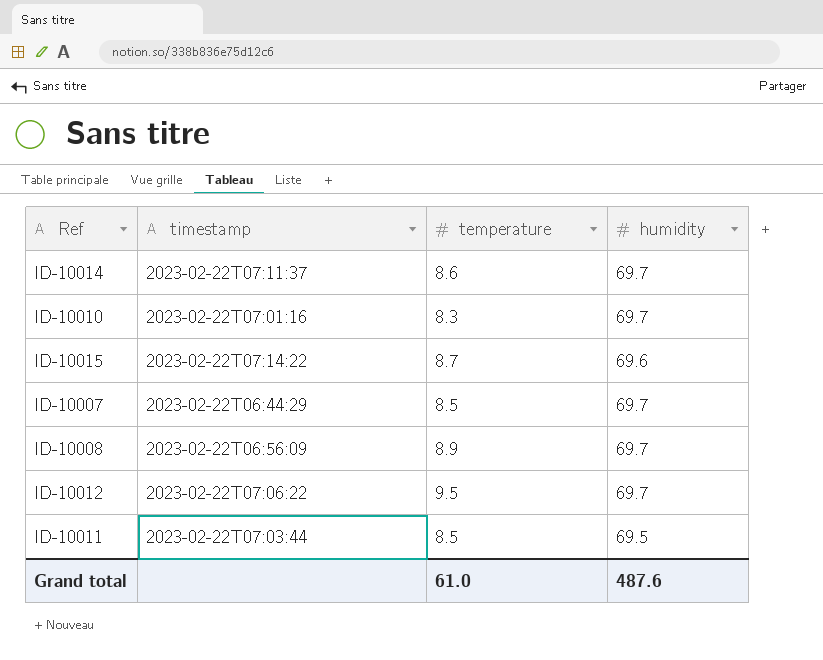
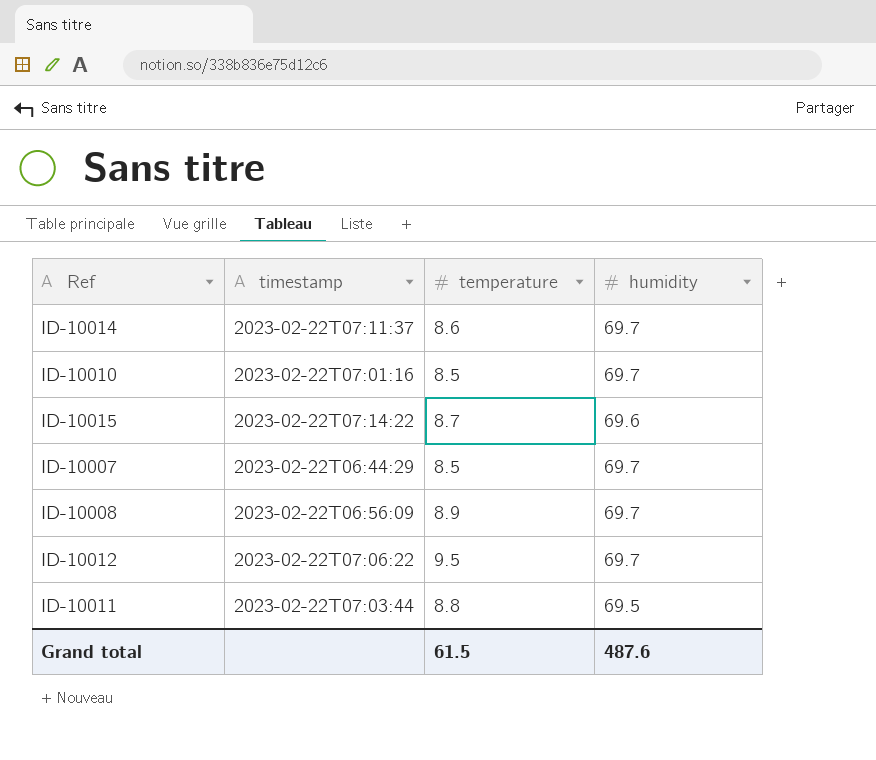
ID-10010 | temperature: 8.3 -> 8.5
ID-10011 | temperature: 8.5 -> 8.8
Grand total | temperature: 61.0 -> 61.5

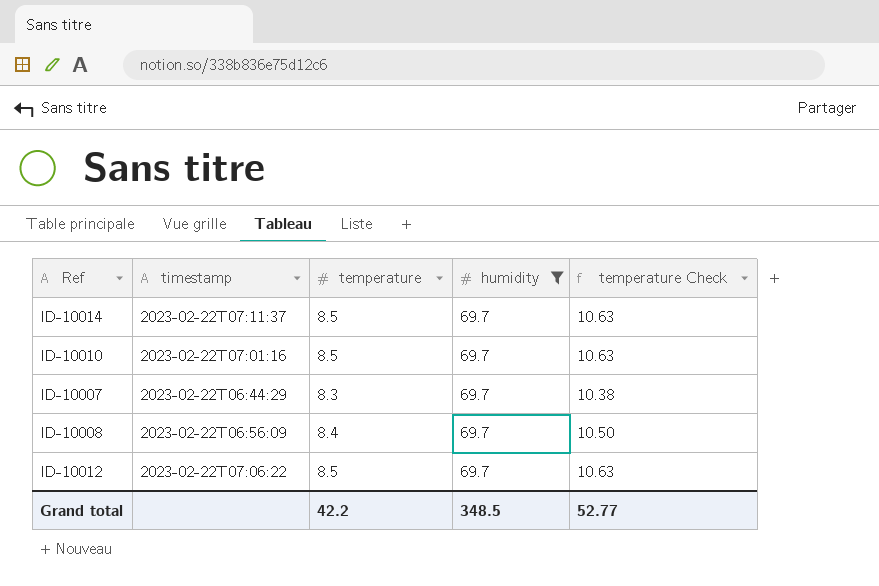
filter: none -> humidity = 69.7
column temperature Check | formula: none -> [temperature] * 1.25
ID-10014 | temperature: 8.6 -> 8.5
ID-10007 | temperature: 8.5 -> 8.3
ID-10008 | temperature: 8.9 -> 8.4
ID-10012 | temperature: 9.5 -> 8.5
Grand total | temperature: 61.5 -> 42.2
Grand total | humidity: 487.6 -> 348.5

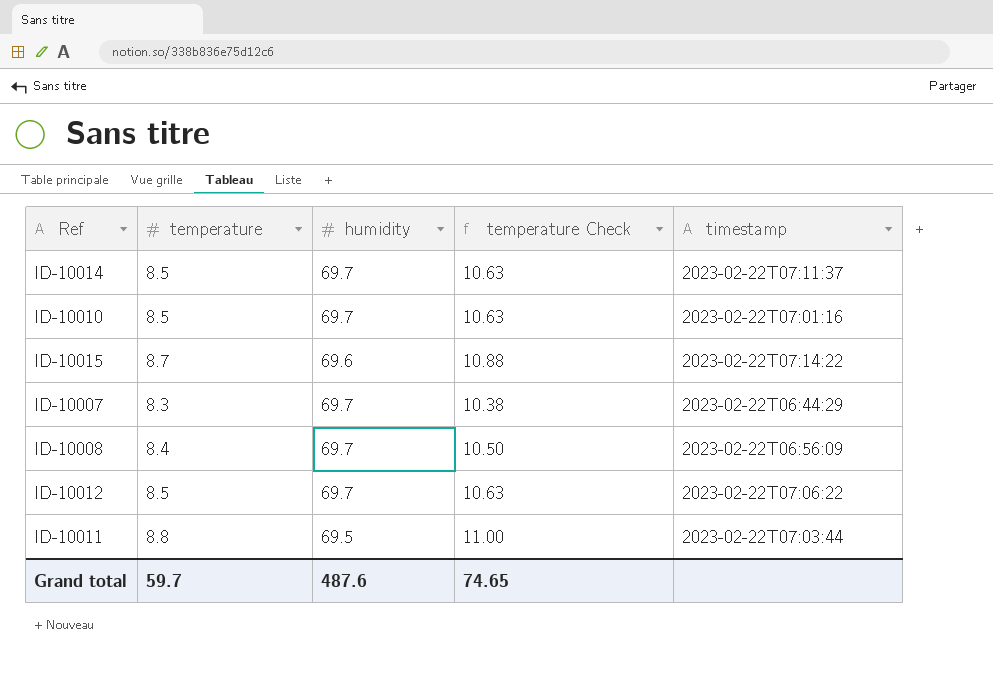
filter: humidity = 69.7 -> none
column timestamp | position: 2 -> 5
Grand total | temperature: 42.2 -> 59.7
Grand total | humidity: 348.5 -> 487.6
Grand total | temperature Check: 52.77 -> 74.65

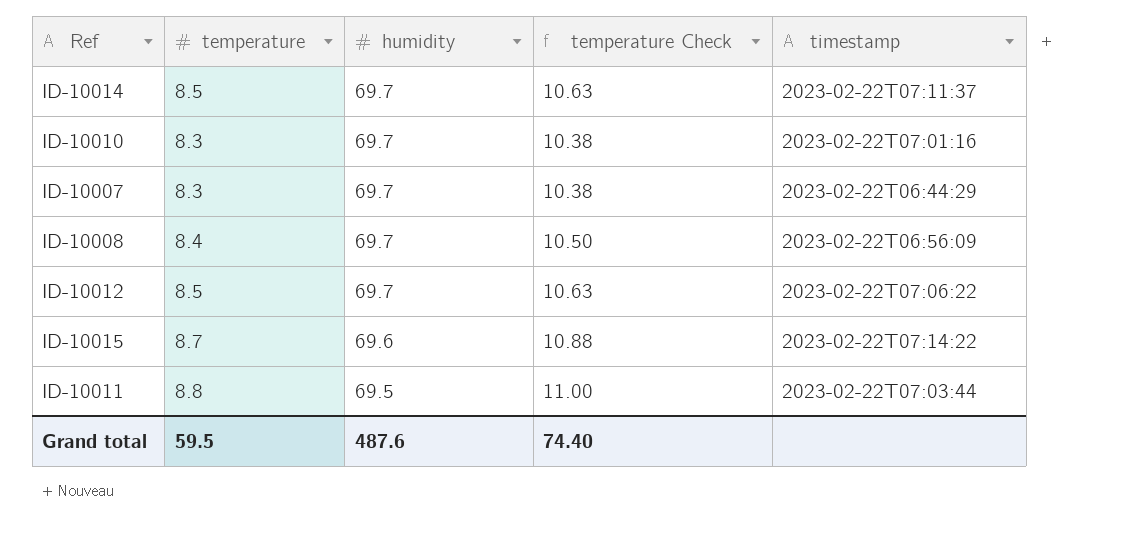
row order: none -> humidity descending
ID-10010 | temperature: 8.5 -> 8.3
ID-10010 | temperature Check: 10.63 -> 10.38
Grand total | temperature: 59.7 -> 59.5
Grand total | temperature Check: 74.65 -> 74.40

